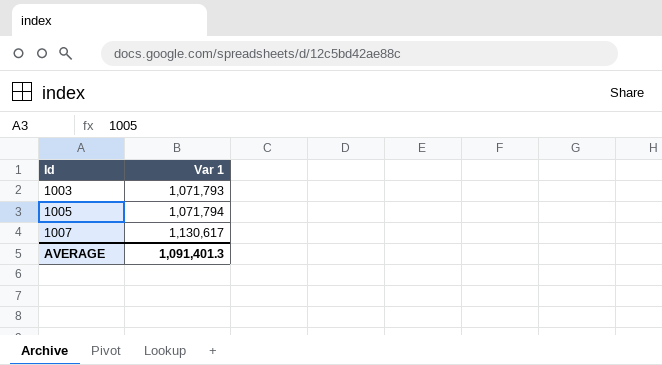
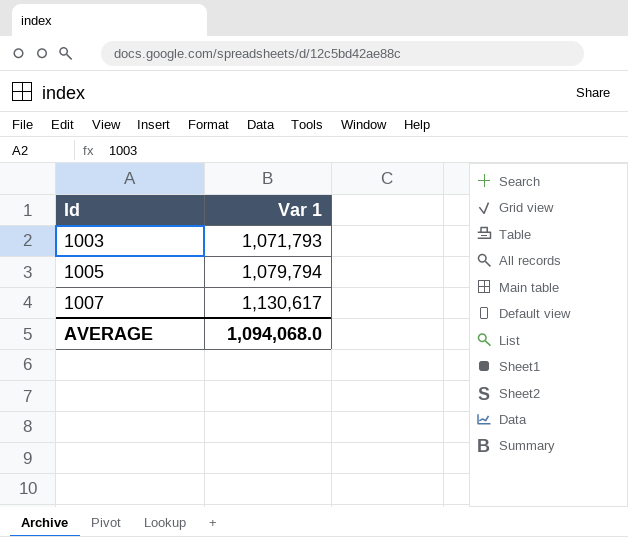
1005 | Var 1: 1,071,794 -> 1,079,794
AVERAGE | Var 1: 1,091,401.3 -> 1,094,068.0

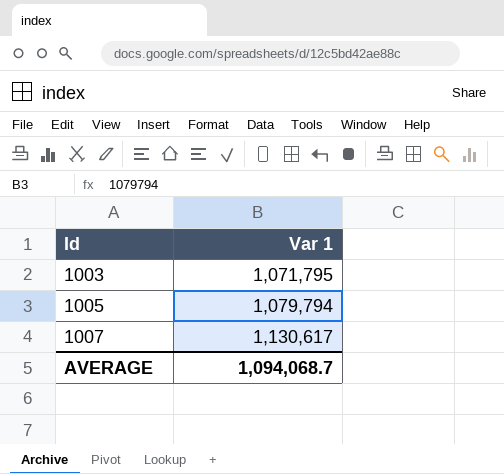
1003 | Var 1: 1,071,793 -> 1,071,795
AVERAGE | Var 1: 1,094,068.0 -> 1,094,068.7

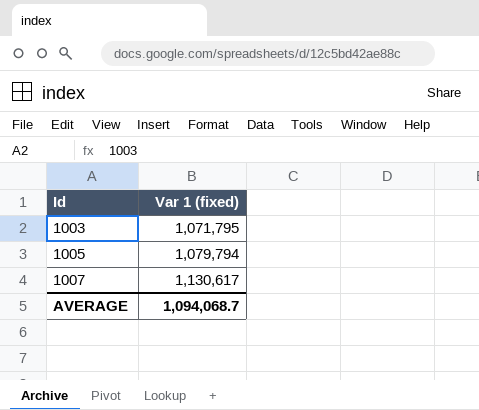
column name: Var 1 -> Var 1 (fixed)

